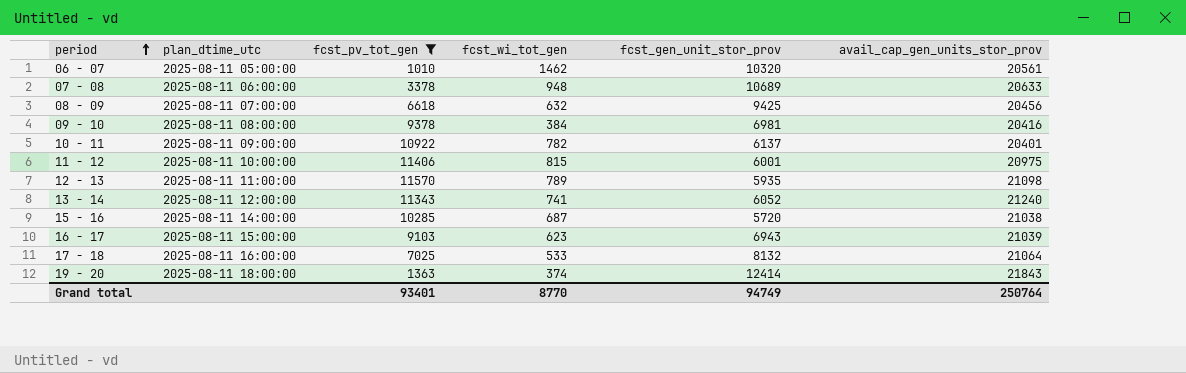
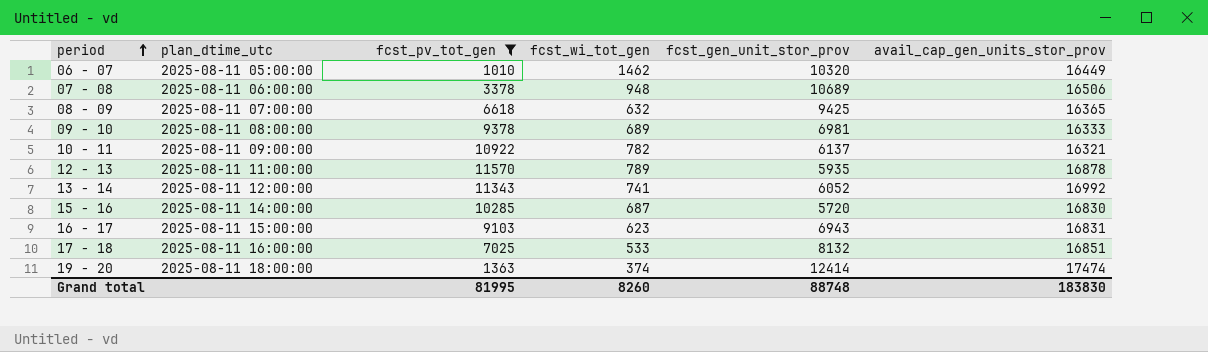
row 11 - 12: 2025-08-11 10:00:00 | 11406 | 815 | 6001 | 20975 -> none
06 - 07 | avail_cap_gen_units_stor_prov: 20561 -> 16449
07 - 08 | avail_cap_gen_units_stor_prov: 20633 -> 16506
08 - 09 | avail_cap_gen_units_stor_prov: 20456 -> 16365
09 - 10 | fcst_wi_tot_gen: 384 -> 689
09 - 10 | avail_cap_gen_units_stor_prov: 20416 -> 16333
10 - 11 | avail_cap_gen_units_stor_prov: 20401 -> 16321
12 - 13 | avail_cap_gen_units_stor_prov: 21098 -> 16878
13 - 14 | avail_cap_gen_units_stor_prov: 21240 -> 16992
15 - 16 | avail_cap_gen_units_stor_prov: 21038 -> 16830
16 - 17 | avail_cap_gen_units_stor_prov: 21039 -> 16831
17 - 18 | avail_cap_gen_units_stor_prov: 21064 -> 16851
19 - 20 | avail_cap_gen_units_stor_prov: 21843 -> 17474
Grand total | fcst_pv_tot_gen: 93401 -> 81995
Grand total | fcst_wi_tot_gen: 8770 -> 8260
Grand total | fcst_gen_unit_stor_prov: 94749 -> 88748
Grand total | avail_cap_gen_units_stor_prov: 250764 -> 183830

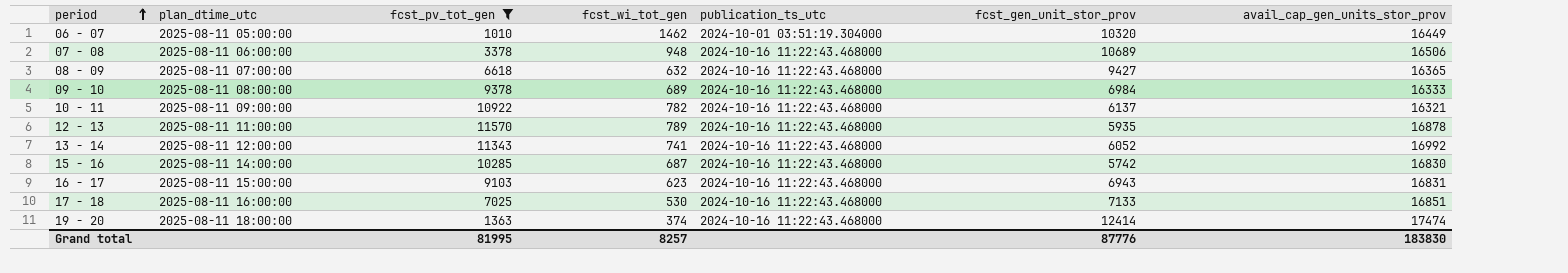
column publication_ts_utc | position: none -> 5
08 - 09 | fcst_gen_unit_stor_prov: 9425 -> 9427
09 - 10 | fcst_gen_unit_stor_prov: 6981 -> 6984
15 - 16 | fcst_gen_unit_stor_prov: 5720 -> 5742
17 - 18 | fcst_wi_tot_gen: 533 -> 530
17 - 18 | fcst_gen_unit_stor_prov: 8132 -> 7133
Grand total | fcst_wi_tot_gen: 8260 -> 8257
Grand total | fcst_gen_unit_stor_prov: 88748 -> 87776

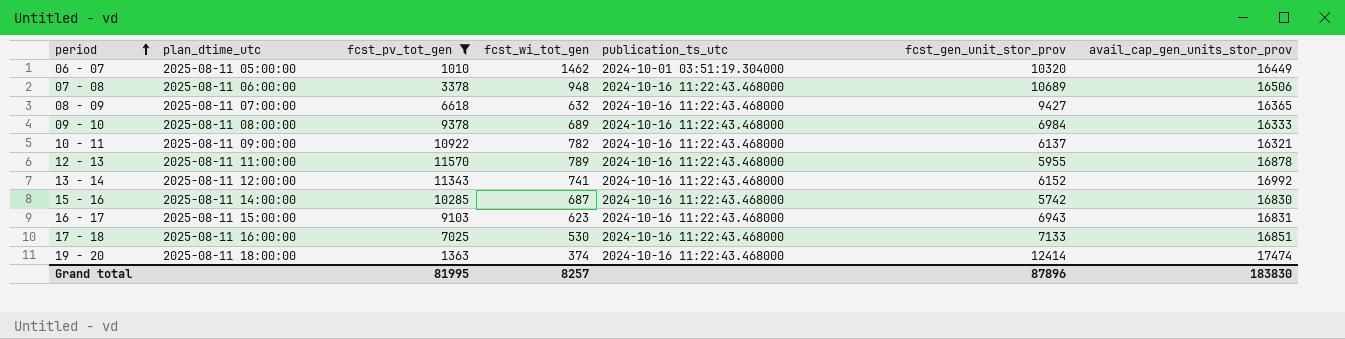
12 - 13 | fcst_gen_unit_stor_prov: 5935 -> 5955
13 - 14 | fcst_gen_unit_stor_prov: 6052 -> 6152
Grand total | fcst_gen_unit_stor_prov: 87776 -> 87896

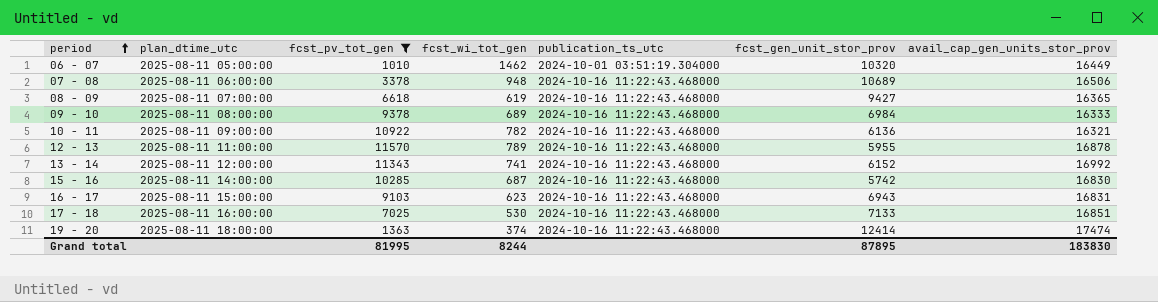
08 - 09 | fcst_wi_tot_gen: 632 -> 619
10 - 11 | fcst_gen_unit_stor_prov: 6137 -> 6136
Grand total | fcst_wi_tot_gen: 8257 -> 8244
Grand total | fcst_gen_unit_stor_prov: 87896 -> 87895

